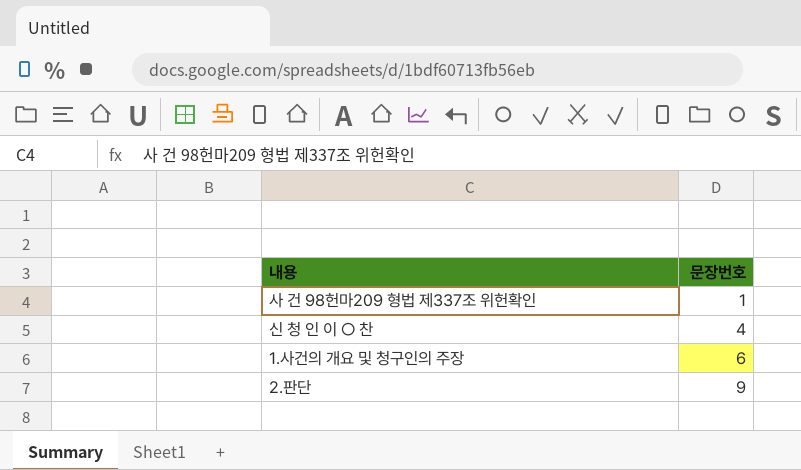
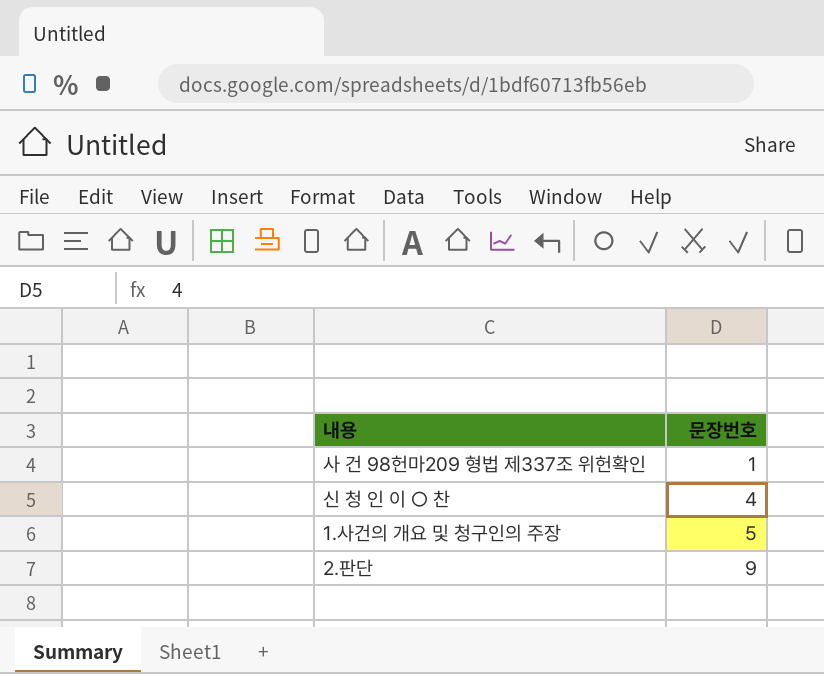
1.사건의 개요 및 청구인의 주장 | 문장번호: 6 -> 5

